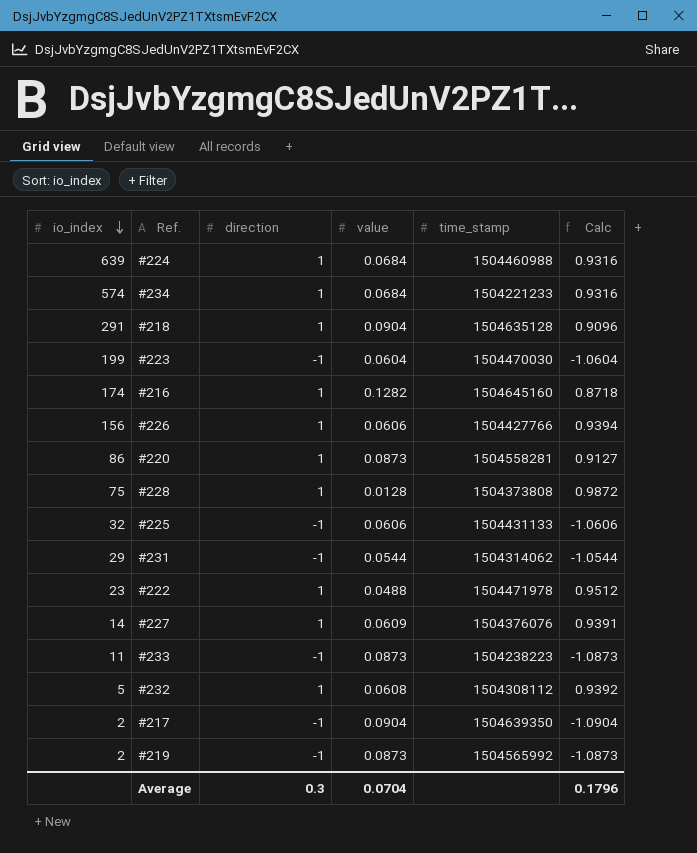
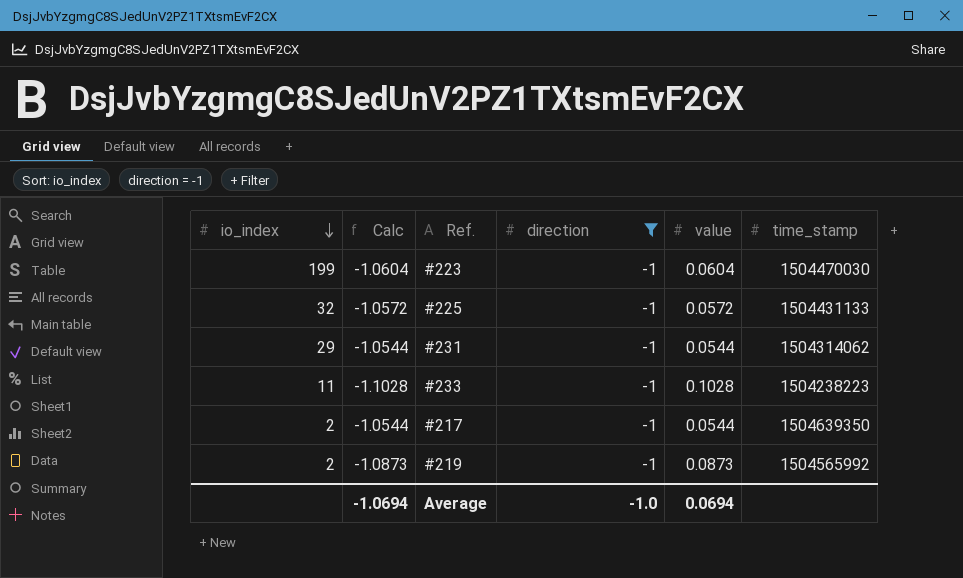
filter: none -> direction = -1
column Calc | position: 6 -> 2
#225 | Calc: -1.0606 -> -1.0572
#225 | value: 0.0606 -> 0.0572
#233 | Calc: -1.0873 -> -1.1028
#233 | value: 0.0873 -> 0.1028
#217 | Calc: -1.0904 -> -1.0544
#217 | value: 0.0904 -> 0.0544
Average | Calc: 0.1796 -> -1.0694
Average | direction: 0.3 -> -1.0
Average | value: 0.0704 -> 0.0694

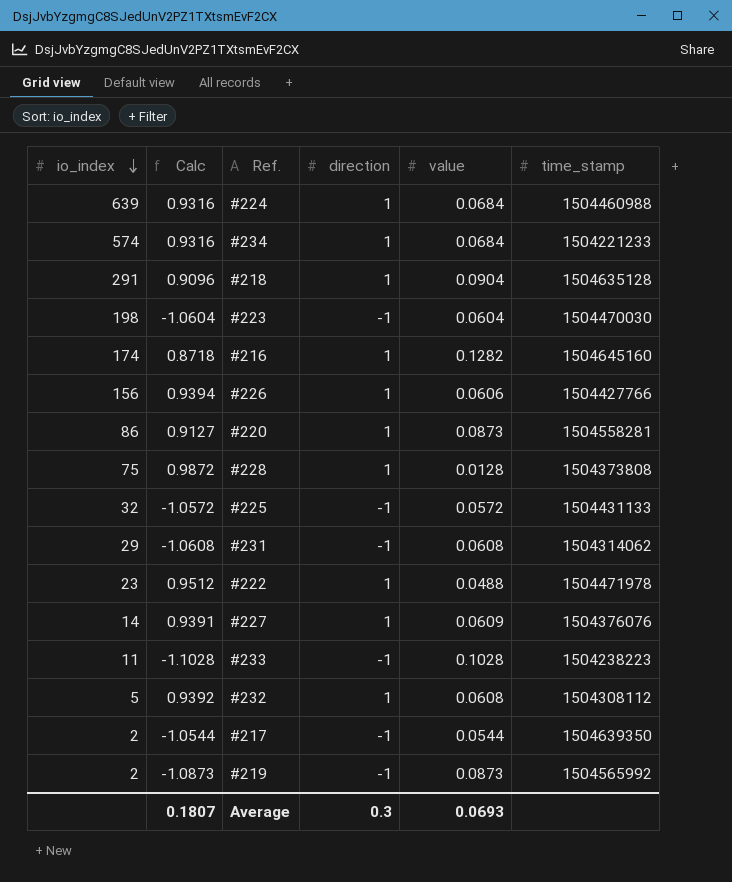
filter: direction = -1 -> none
#223 | io_index: 199 -> 198
#231 | Calc: -1.0544 -> -1.0608
#231 | value: 0.0544 -> 0.0608
Average | Calc: -1.0694 -> 0.1807
Average | direction: -1.0 -> 0.3
Average | value: 0.0694 -> 0.0693

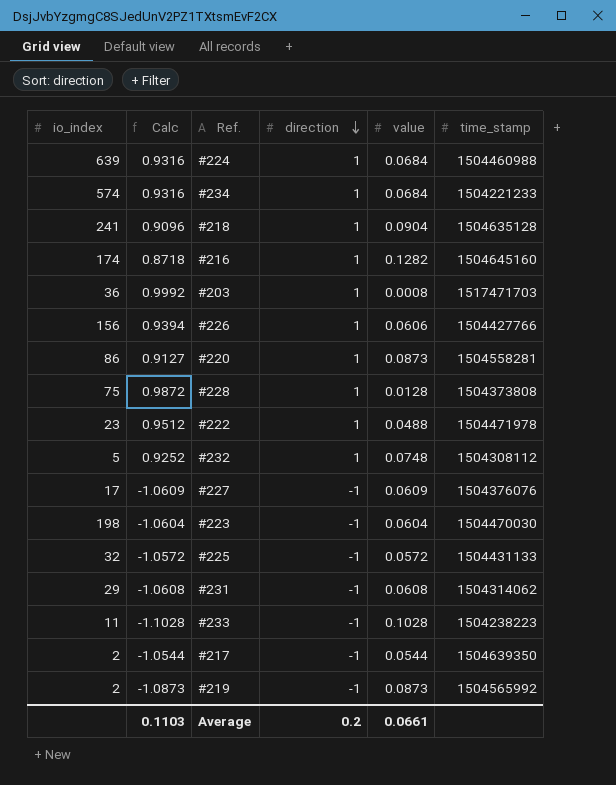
row order: io_index descending -> direction descending
#218 | io_index: 291 -> 241
row #203: none -> 36 | 0.9992 | 1 | 0.0008 | 1517471703
#232 | Calc: 0.9392 -> 0.9252
#232 | value: 0.0608 -> 0.0748
#227 | io_index: 14 -> 17
#227 | Calc: 0.9391 -> -1.0609
#227 | direction: 1 -> -1
Average | Calc: 0.1807 -> 0.1103
Average | direction: 0.3 -> 0.2
Average | value: 0.0693 -> 0.0661

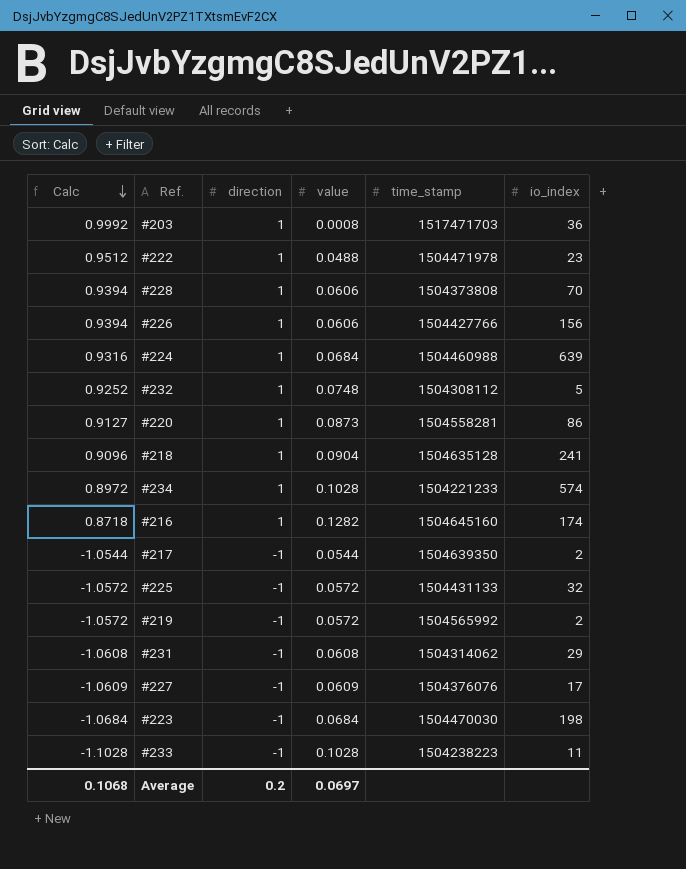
row order: direction descending -> Calc descending
column io_index | position: 1 -> 6
#228 | Calc: 0.9872 -> 0.9394
#228 | value: 0.0128 -> 0.0606
#228 | io_index: 75 -> 70
#234 | Calc: 0.9316 -> 0.8972
#234 | value: 0.0684 -> 0.1028
#219 | Calc: -1.0873 -> -1.0572
#219 | value: 0.0873 -> 0.0572
#223 | Calc: -1.0604 -> -1.0684
#223 | value: 0.0604 -> 0.0684
Average | Calc: 0.1103 -> 0.1068
Average | value: 0.0661 -> 0.0697

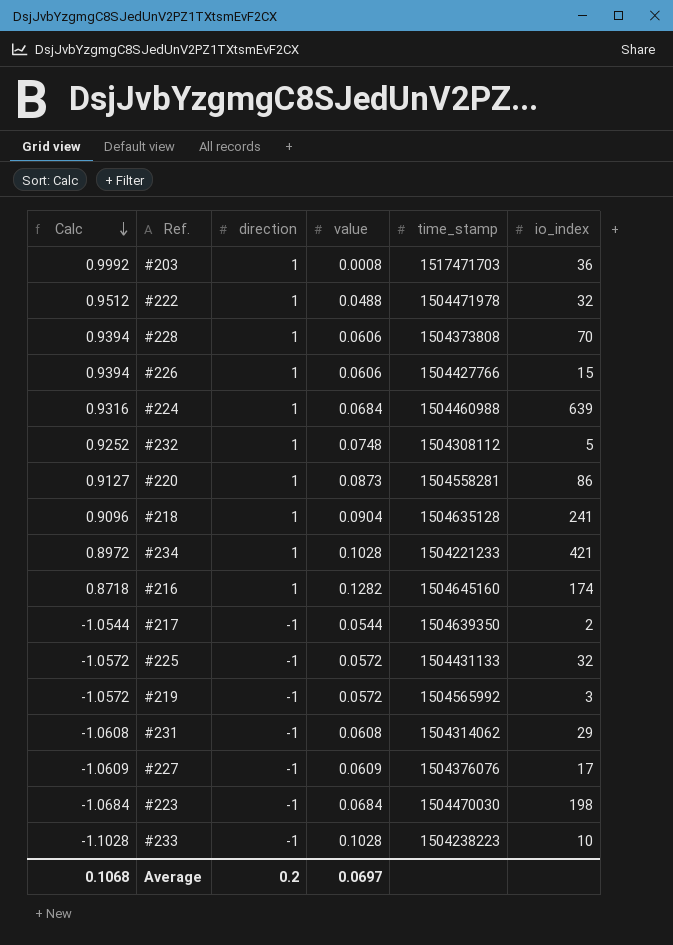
#222 | io_index: 23 -> 32
#226 | io_index: 156 -> 15
#234 | io_index: 574 -> 421
#219 | io_index: 2 -> 3
#233 | io_index: 11 -> 10

